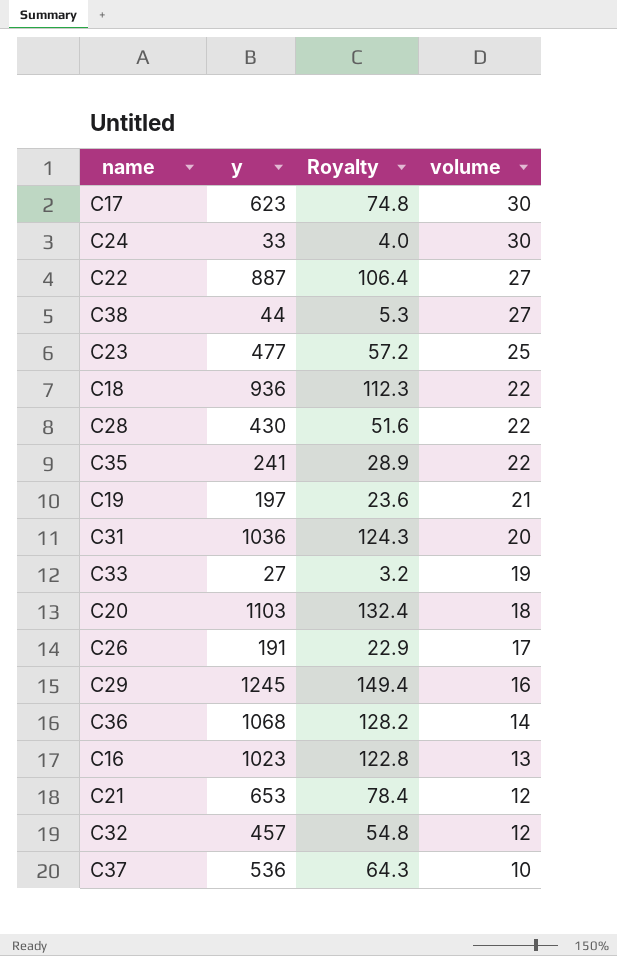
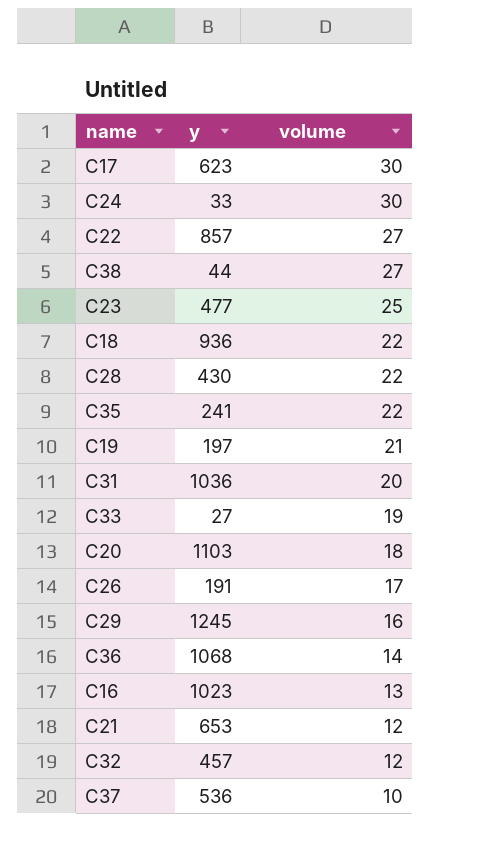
column Royalty | formula: [y] * 0.12 -> none
C22 | y: 887 -> 857

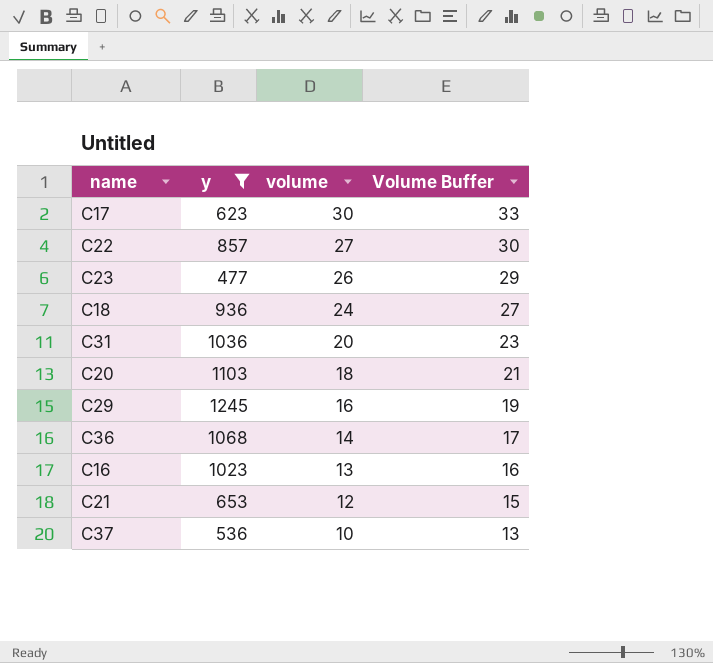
filter: none -> y >= 477
column Volume Buffer | formula: none -> [volume] + 3
C23 | volume: 25 -> 26
C18 | volume: 22 -> 24

